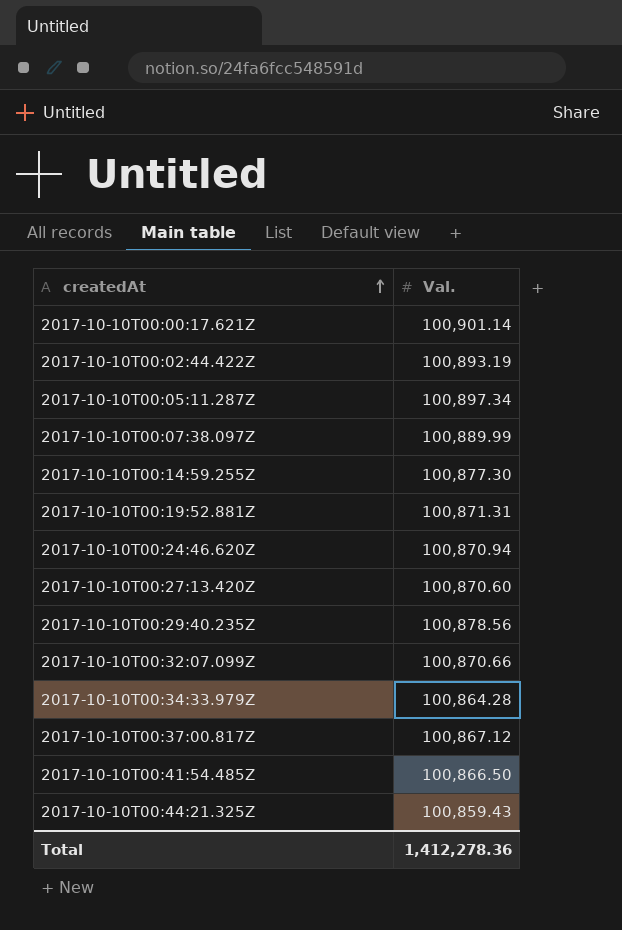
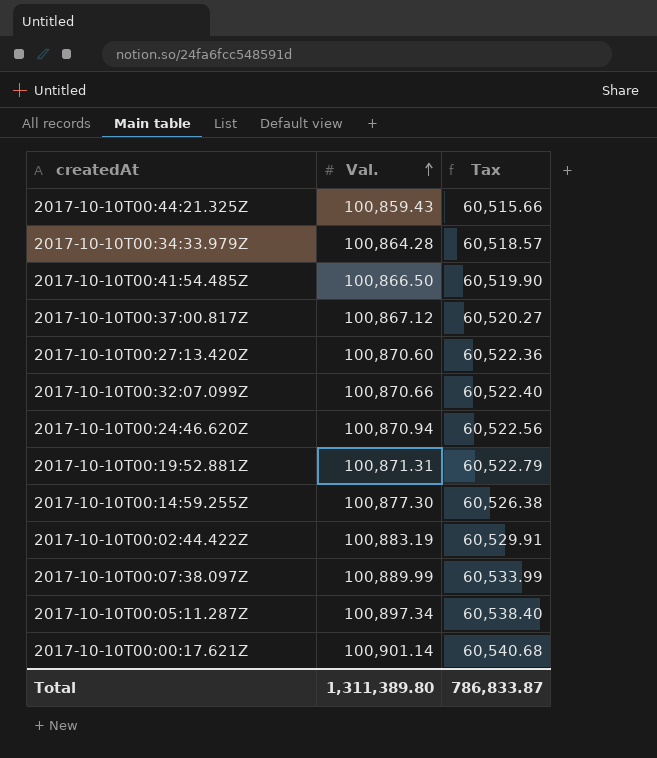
row order: createdAt ascending -> Val. ascending
column Tax | formula: none -> [Val.] * 0.6
row 2017-10-10T00:29:40.235Z: 100,878.56 -> none
2017-10-10T00:02:44.422Z | Val.: 100,893.19 -> 100,883.19
Total | Val.: 1,412,278.36 -> 1,311,389.80

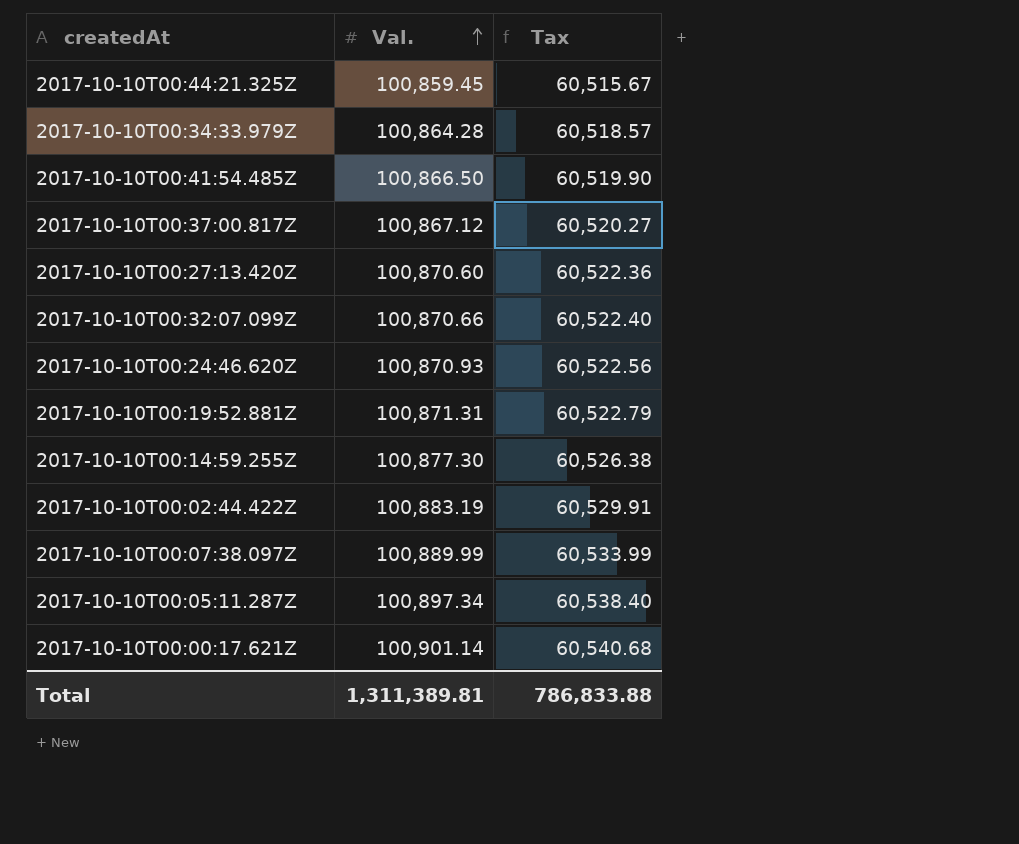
2017-10-10T00:44:21.325Z | Val.: 100,859.43 -> 100,859.45
2017-10-10T00:44:21.325Z | Tax: 60,515.66 -> 60,515.67
2017-10-10T00:24:46.620Z | Val.: 100,870.94 -> 100,870.93
Total | Val.: 1,311,389.80 -> 1,311,389.81
Total | Tax: 786,833.87 -> 786,833.88

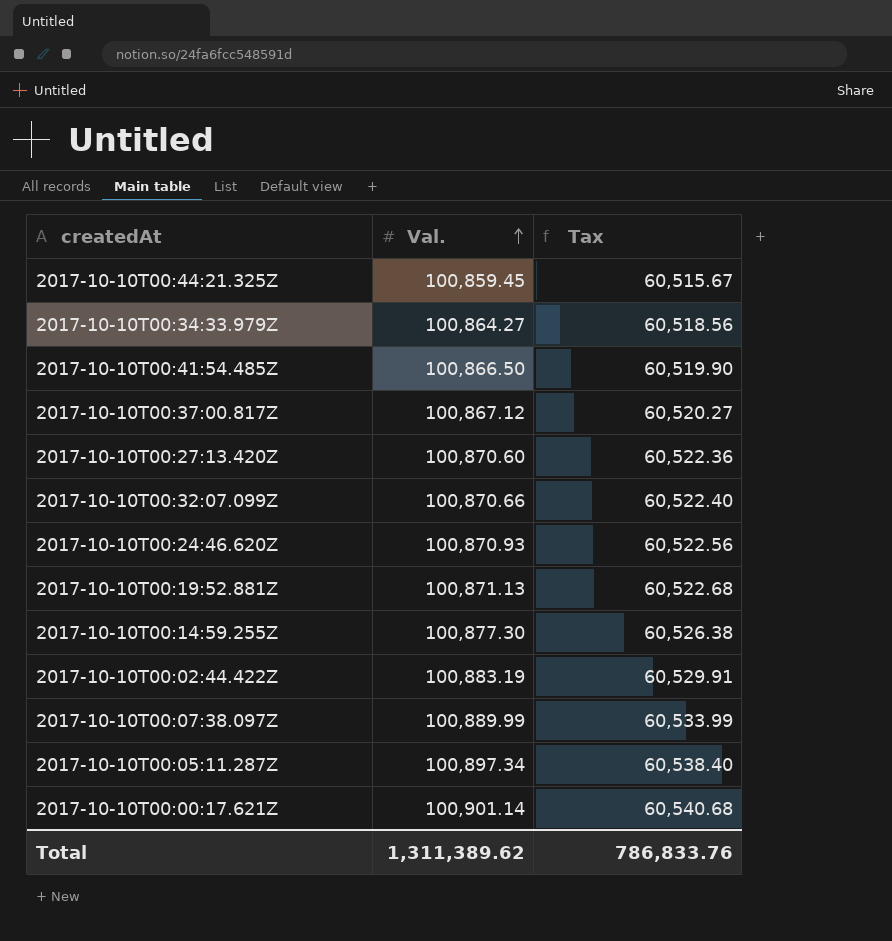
2017-10-10T00:34:33.979Z | Val.: 100,864.28 -> 100,864.27
2017-10-10T00:34:33.979Z | Tax: 60,518.57 -> 60,518.56
2017-10-10T00:19:52.881Z | Val.: 100,871.31 -> 100,871.13
2017-10-10T00:19:52.881Z | Tax: 60,522.79 -> 60,522.68
Total | Val.: 1,311,389.81 -> 1,311,389.62
Total | Tax: 786,833.88 -> 786,833.76

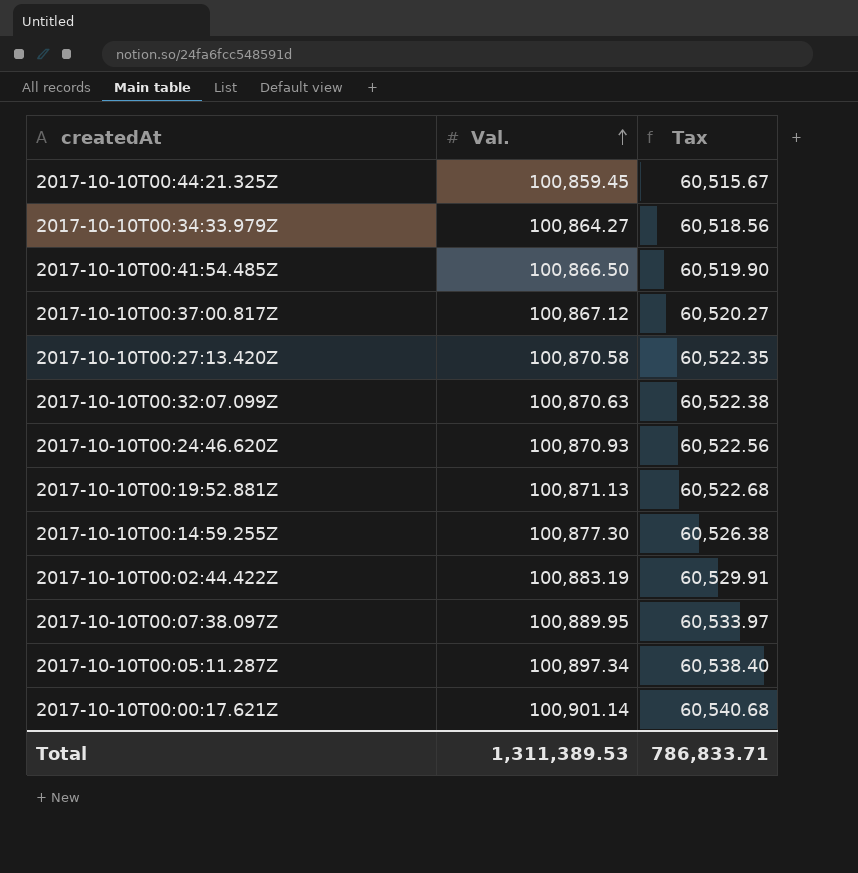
2017-10-10T00:27:13.420Z | Val.: 100,870.60 -> 100,870.58
2017-10-10T00:27:13.420Z | Tax: 60,522.36 -> 60,522.35
2017-10-10T00:32:07.099Z | Val.: 100,870.66 -> 100,870.63
2017-10-10T00:32:07.099Z | Tax: 60,522.40 -> 60,522.38
2017-10-10T00:07:38.097Z | Val.: 100,889.99 -> 100,889.95
2017-10-10T00:07:38.097Z | Tax: 60,533.99 -> 60,533.97
Total | Val.: 1,311,389.62 -> 1,311,389.53
Total | Tax: 786,833.76 -> 786,833.71

